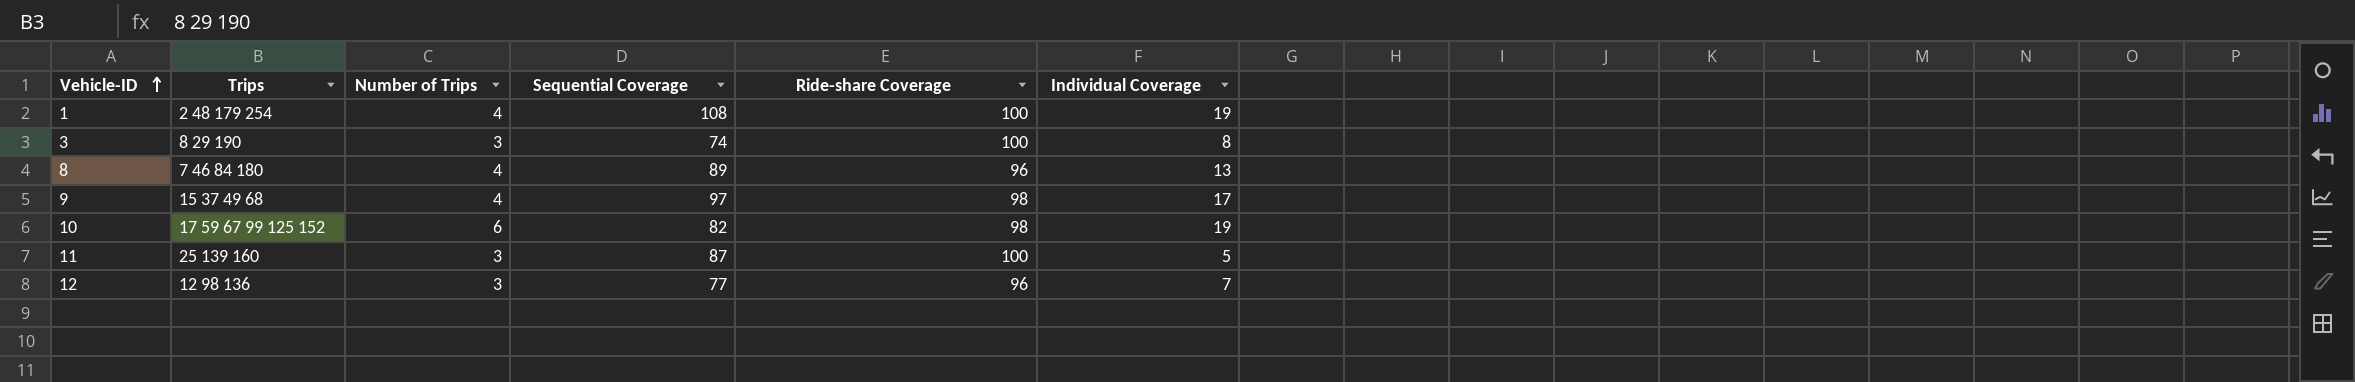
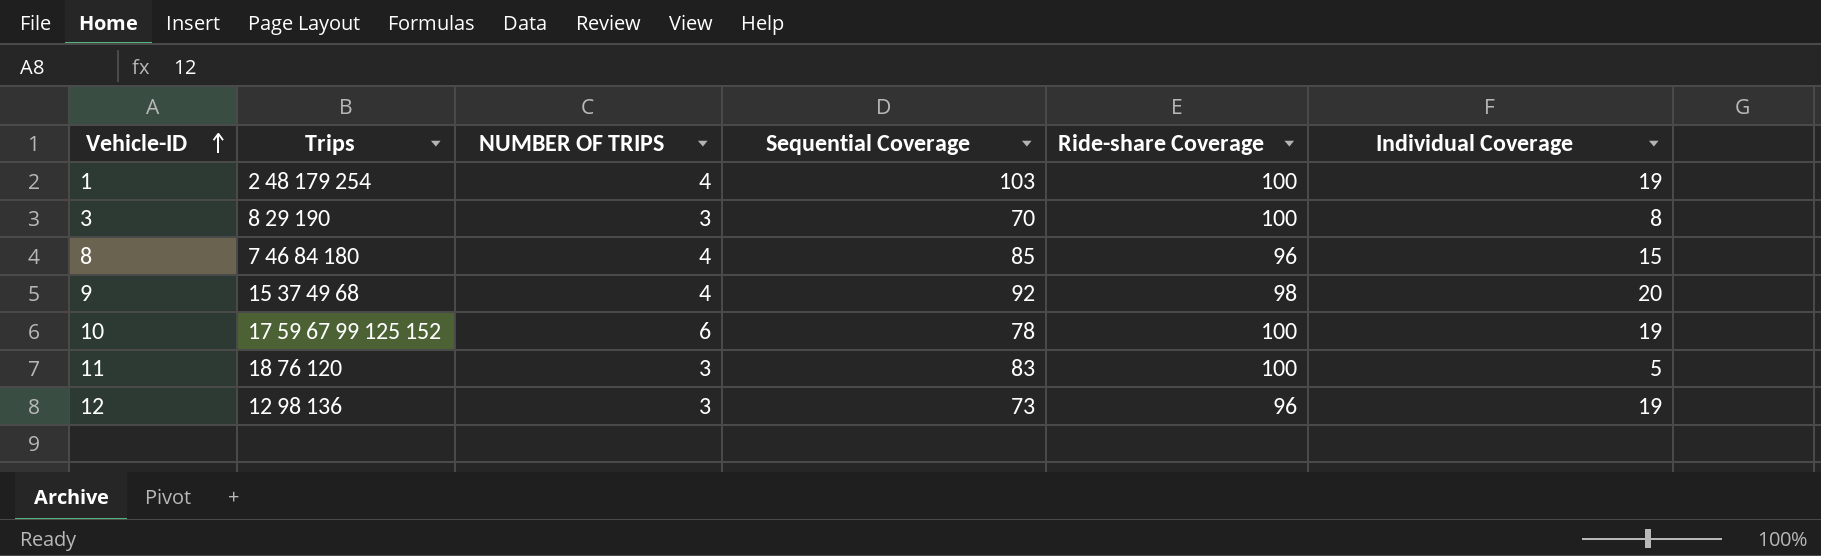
column name: Number of Trips -> NUMBER OF TRIPS
1 | Sequential Coverage: 108 -> 103
3 | Sequential Coverage: 74 -> 70
8 | Sequential Coverage: 89 -> 85
8 | Individual Coverage: 13 -> 15
9 | Sequential Coverage: 97 -> 92
9 | Individual Coverage: 17 -> 20
10 | Sequential Coverage: 82 -> 78
10 | Ride-share Coverage: 98 -> 100
11 | Trips: 25 139 160 -> 18 76 120
11 | Sequential Coverage: 87 -> 83
12 | Sequential Coverage: 77 -> 73
12 | Individual Coverage: 7 -> 19

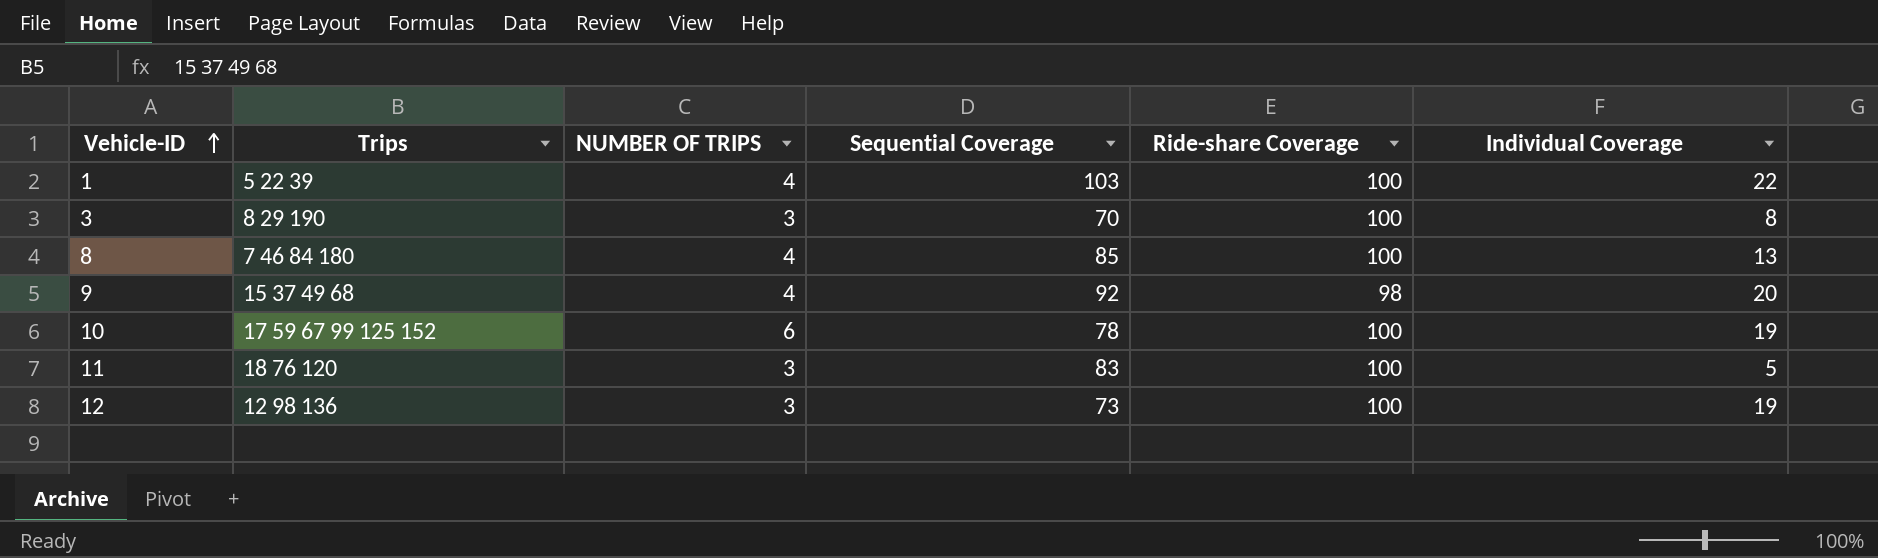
1 | Trips: 2 48 179 254 -> 5 22 39
1 | Individual Coverage: 19 -> 22
8 | Ride-share Coverage: 96 -> 100
8 | Individual Coverage: 15 -> 13
12 | Ride-share Coverage: 96 -> 100

